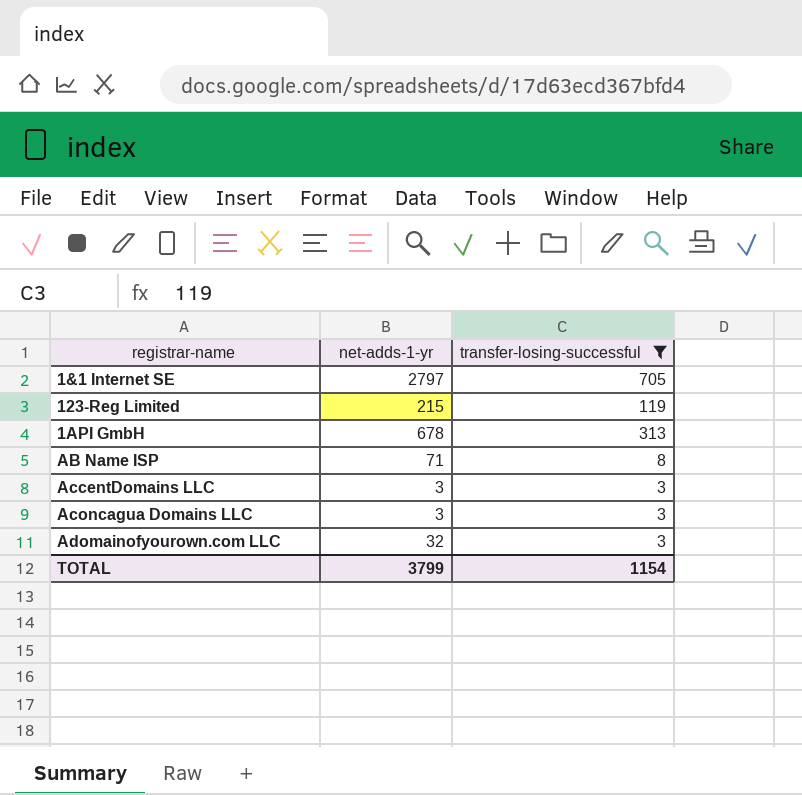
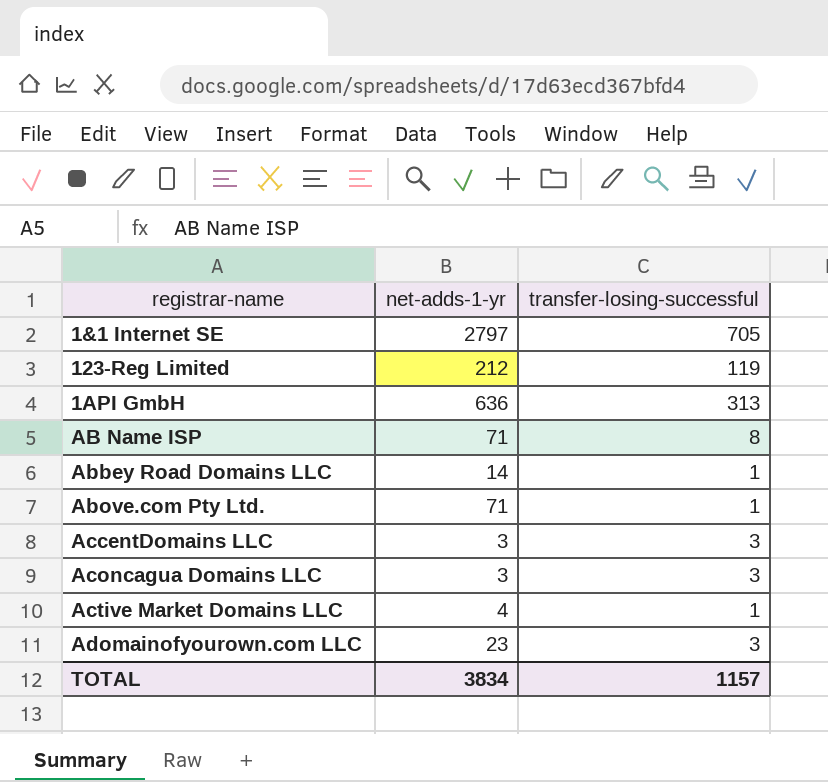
filter: transfer-losing-successful != 1 -> none
123-Reg Limited | net-adds-1-yr: 215 -> 212
1API GmbH | net-adds-1-yr: 678 -> 636
Adomainofyourown.com LLC | net-adds-1-yr: 32 -> 23
TOTAL | net-adds-1-yr: 3799 -> 3834
TOTAL | transfer-losing-successful: 1154 -> 1157

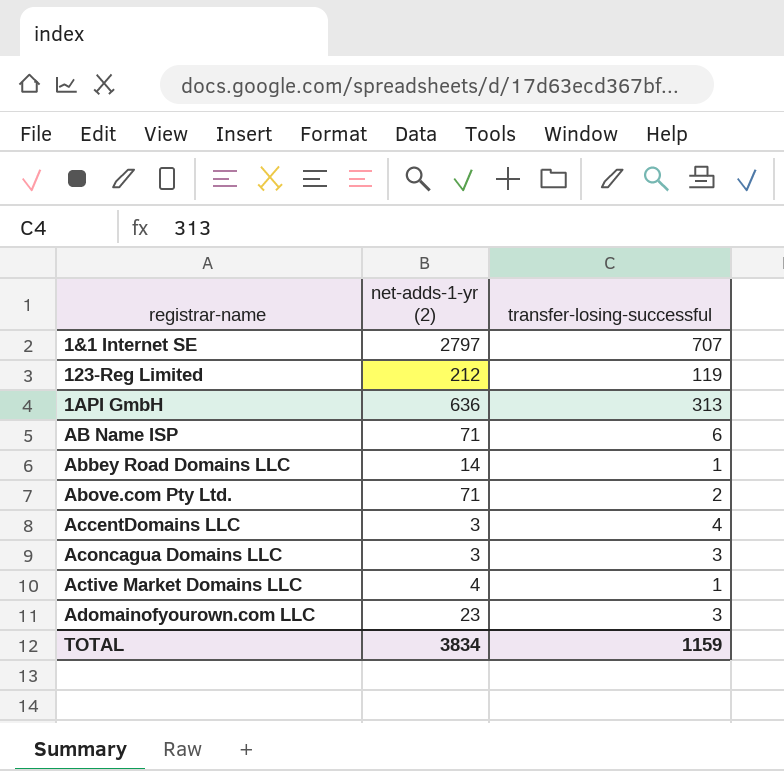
column name: net-adds-1-yr -> net-adds-1-yr (2)
1&1 Internet SE | transfer-losing-successful: 705 -> 707
AB Name ISP | transfer-losing-successful: 8 -> 6
Above.com Pty Ltd. | transfer-losing-successful: 1 -> 2
AccentDomains LLC | transfer-losing-successful: 3 -> 4
TOTAL | transfer-losing-successful: 1157 -> 1159

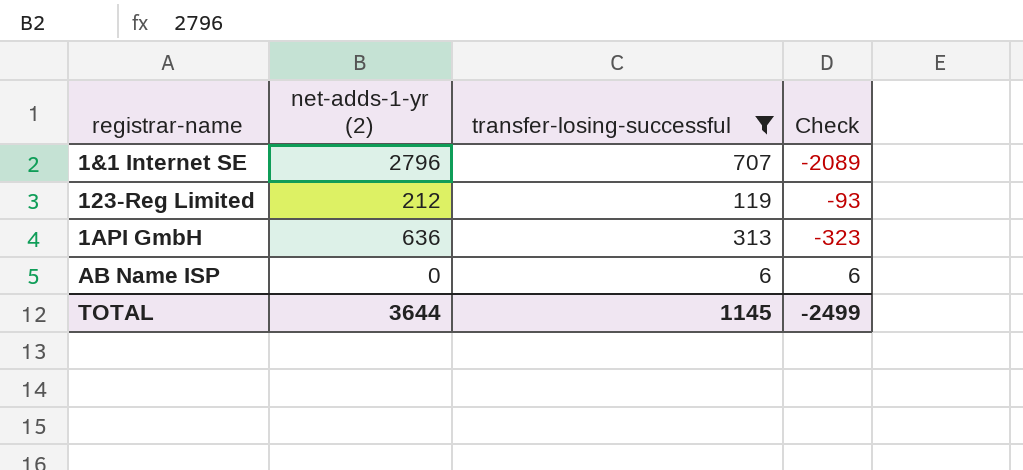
filter: none -> transfer-losing-successful >= 6
column Check | formula: none -> [transfer-losing-successful] - [net-adds-1-yr (2)]
1&1 Internet SE | net-adds-1-yr (2): 2797 -> 2796
AB Name ISP | net-adds-1-yr (2): 71 -> 0
TOTAL | net-adds-1-yr (2): 3834 -> 3644
TOTAL | transfer-losing-successful: 1159 -> 1145

